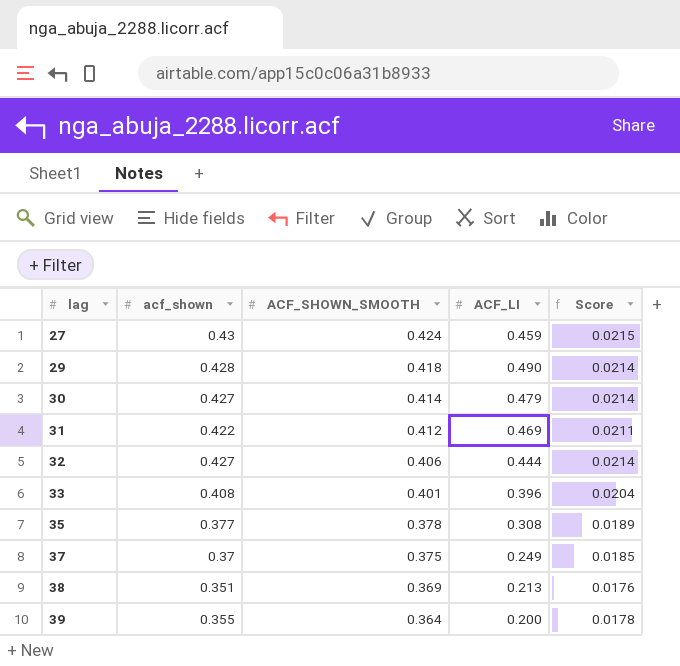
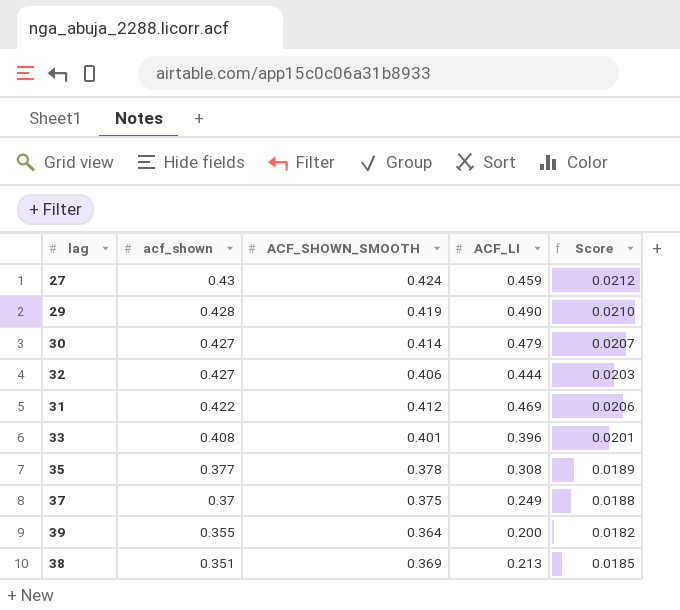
row order: lag ascending -> acf_shown descending
column Score | formula: [acf_shown] * 0.05 -> [ACF_SHOWN_SMOOTH] * 0.05
29 | ACF_SHOWN_SMOOTH: 0.418 -> 0.419

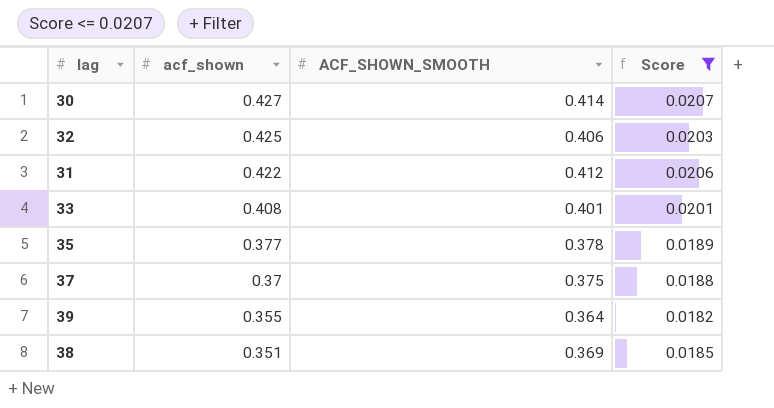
filter: none -> Score <= 0.0207
column ACF_LI | position: 4 -> none
32 | acf_shown: 0.427 -> 0.425

